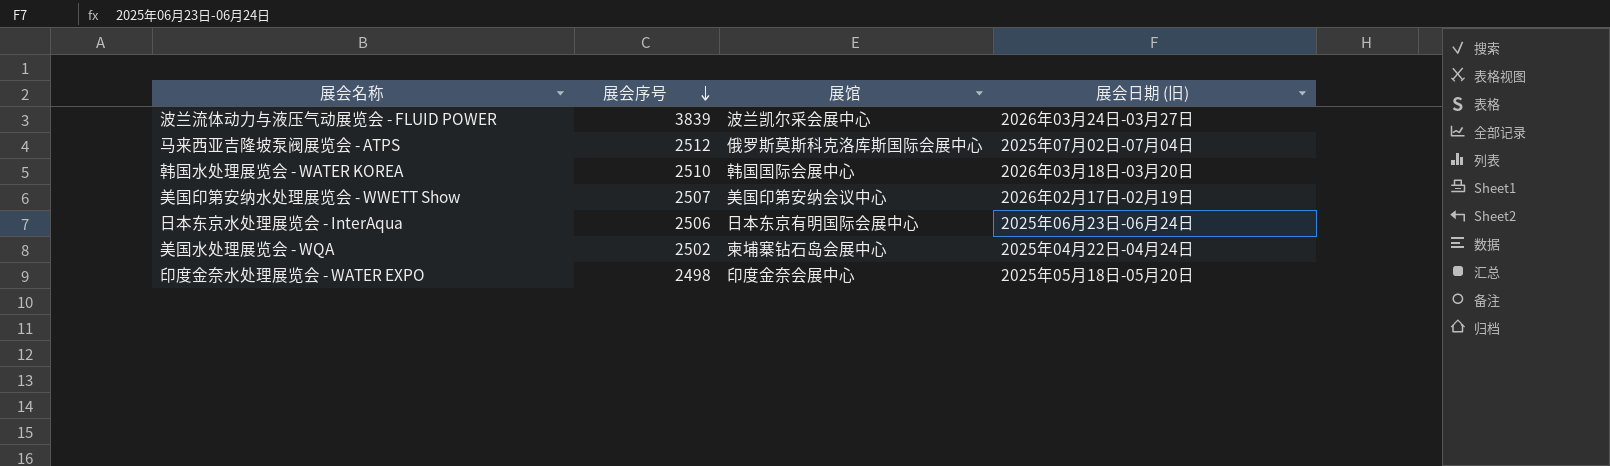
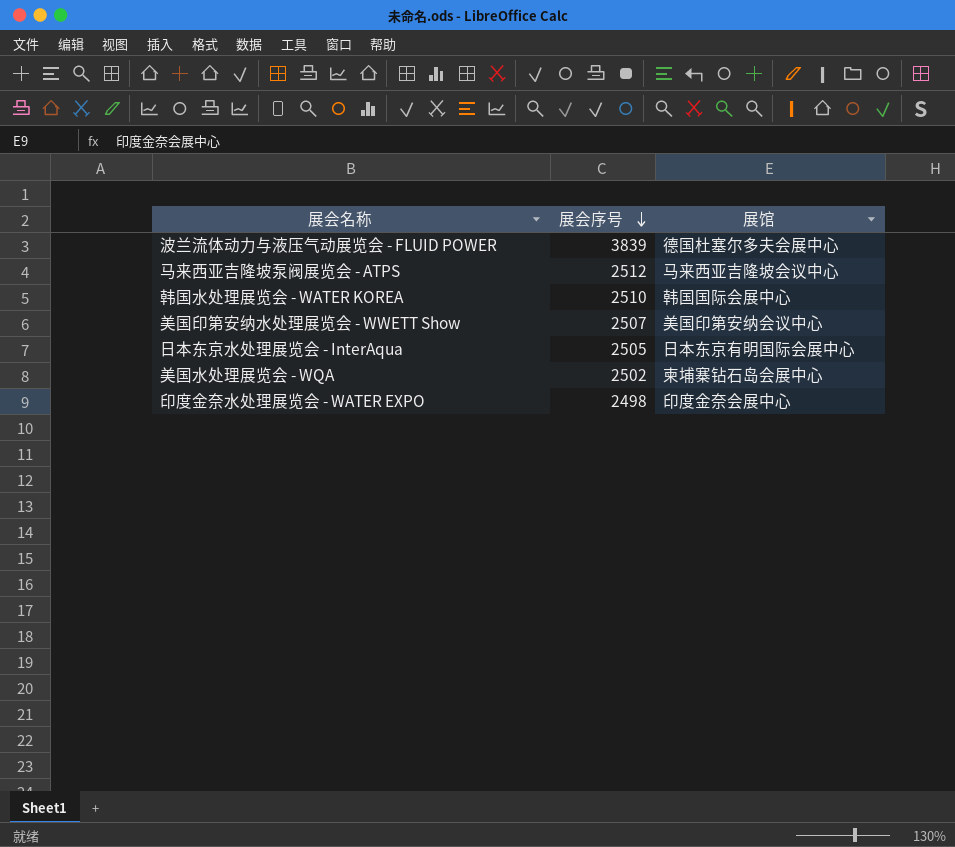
column 展会日期 (旧) | position: 4 -> none
波兰流体动力与液压气动展览会 - FLUID POWER | 展馆: 波兰凯尔采会展中心 -> 德国杜塞尔多夫会展中心
马来西亚吉隆坡泵阀展览会 - ATPS | 展馆: 俄罗斯莫斯科克洛库斯国际会展中心 -> 马来西亚吉隆坡会议中心
日本东京水处理展览会 - InterAqua | 展会序号: 2506 -> 2505

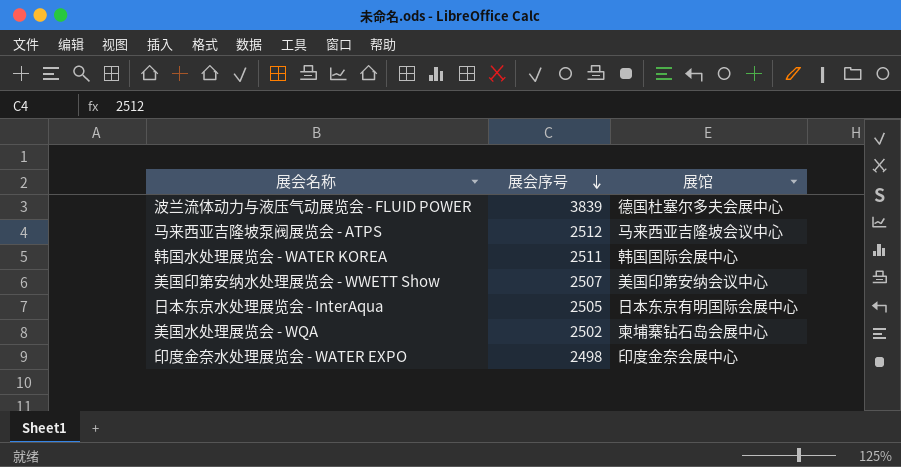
韩国水处理展览会 - WATER KOREA | 展会序号: 2510 -> 2511

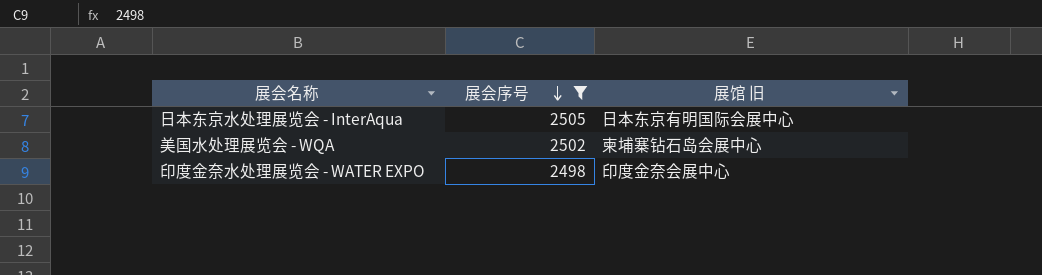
filter: none -> 展会序号 <= 2505
column name: 展馆 -> 展馆 旧

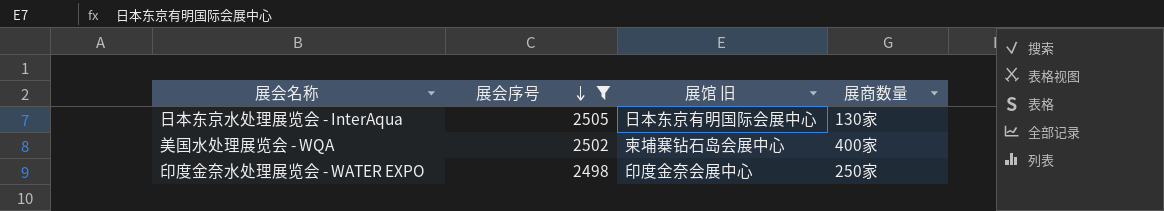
column 展商数量 | position: none -> 4

